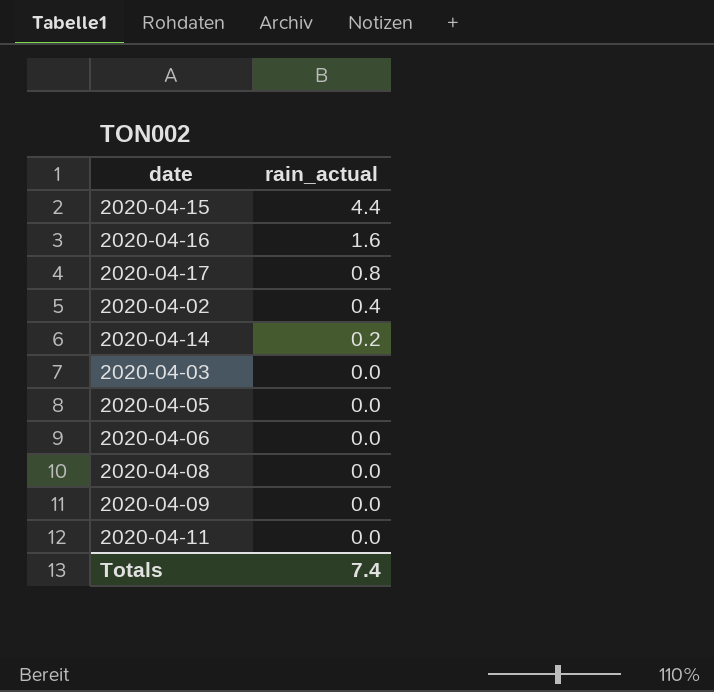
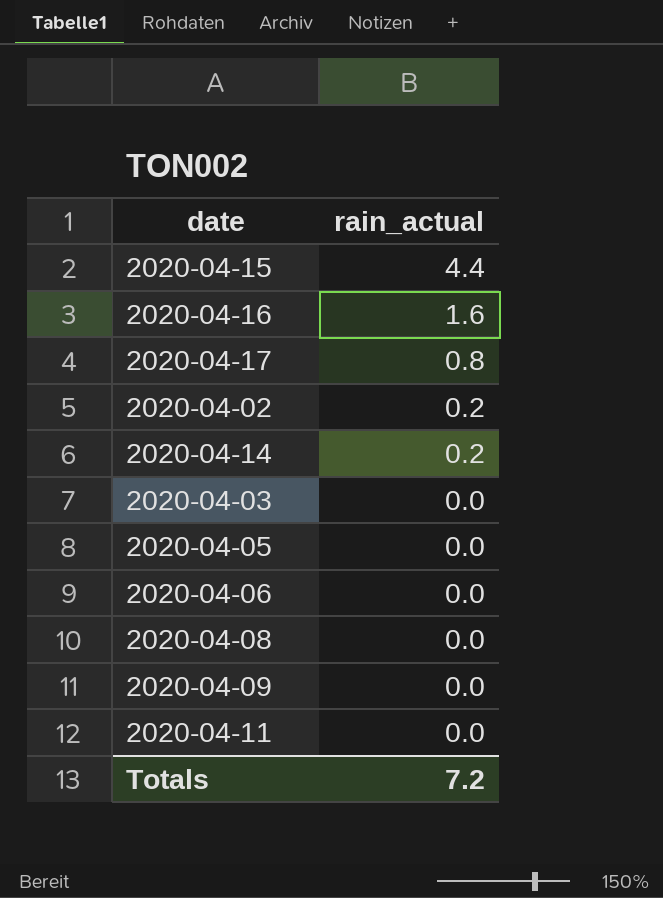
2020-04-02 | rain_actual: 0.4 -> 0.2
Totals | rain_actual: 7.4 -> 7.2

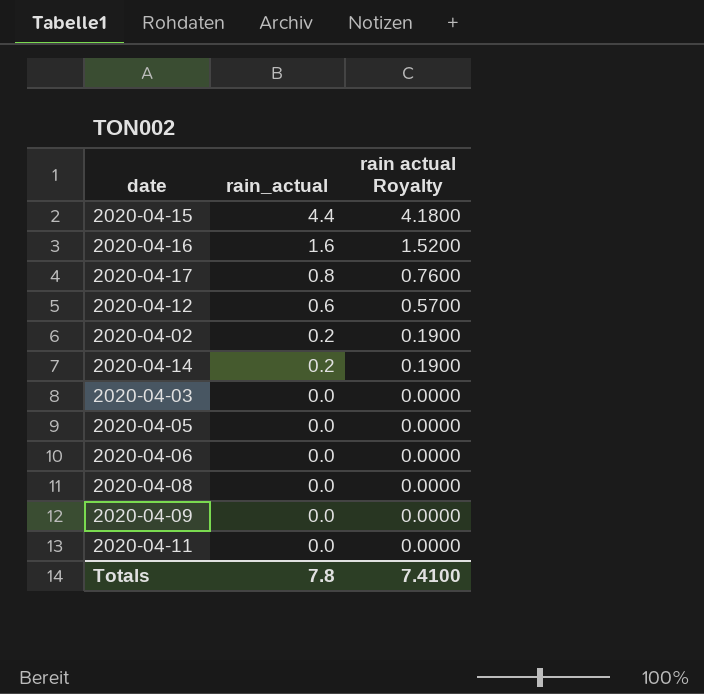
column rain actual Royalty | formula: none -> [rain_actual] * 0.95
row 2020-04-12: none -> 0.6 | 0.5700
Totals | rain_actual: 7.2 -> 7.8

